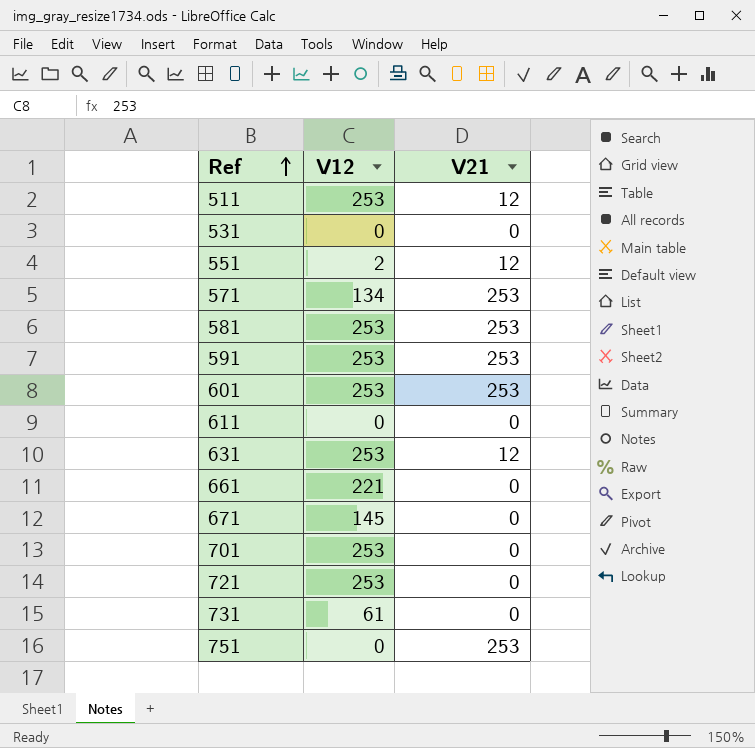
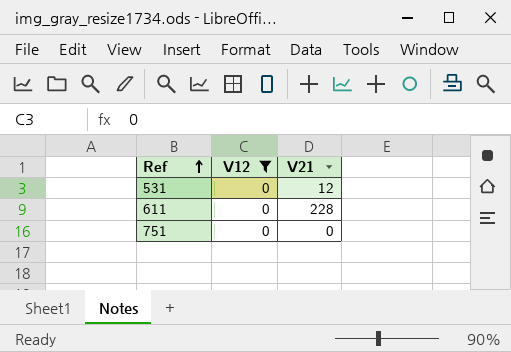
filter: none -> V12 = 0
531 | V21: 0 -> 12
611 | V21: 0 -> 228
751 | V21: 253 -> 0

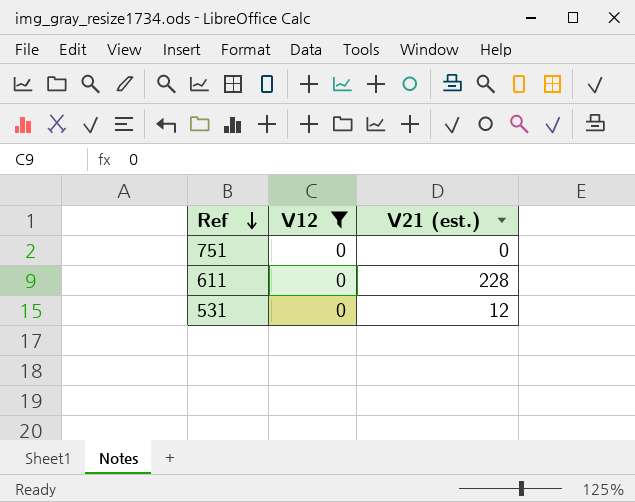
row order: Ref ascending -> Ref descending
column name: V21 -> V21 (est.)

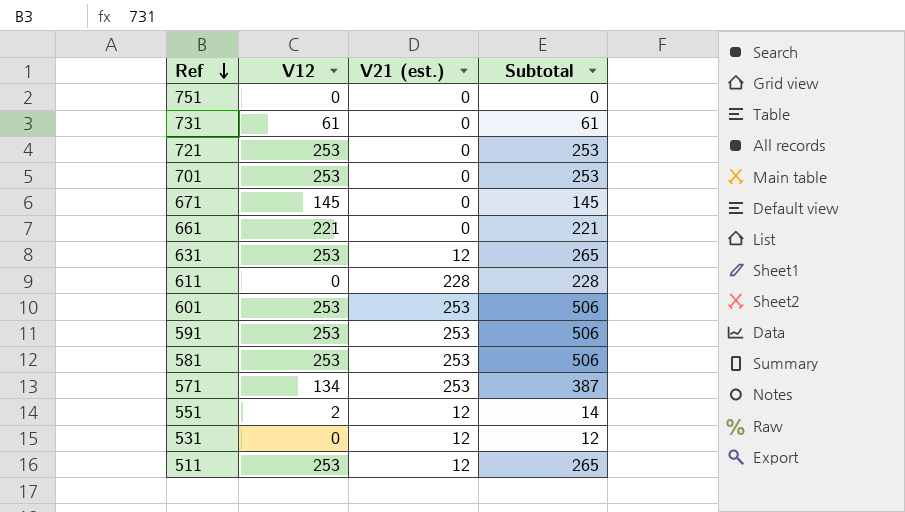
filter: V12 = 0 -> none
column Subtotal | formula: none -> [V12] + [V21 (est.)]

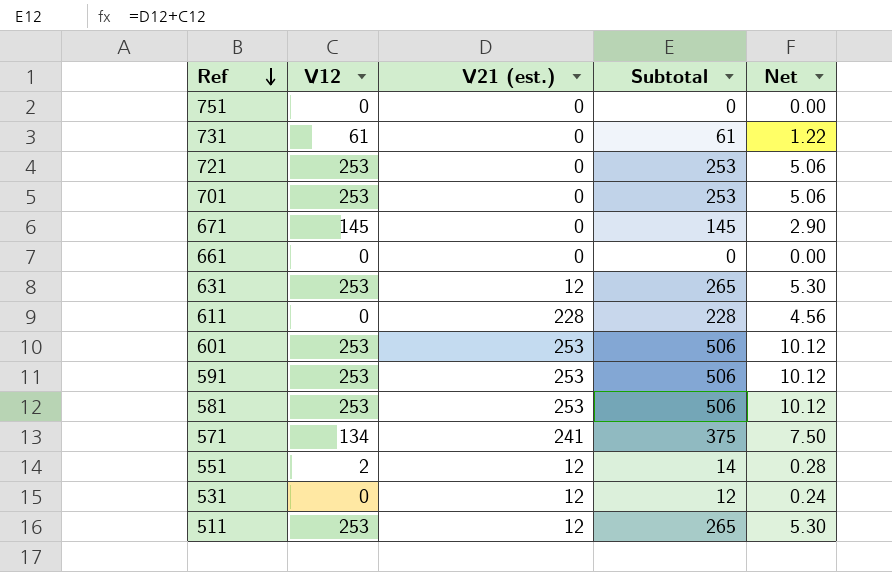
column Net | formula: none -> [Subtotal] * 0.02
661 | V12: 221 -> 0
661 | Subtotal: 221 -> 0
571 | V21 (est.): 253 -> 241
571 | Subtotal: 387 -> 375

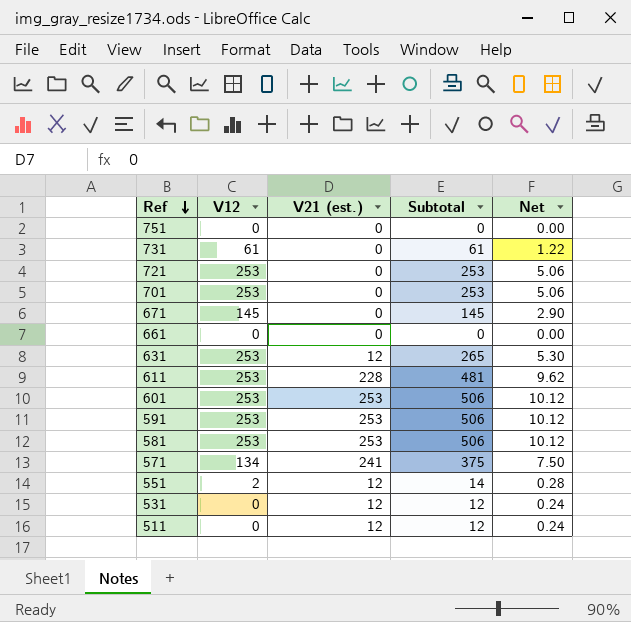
611 | V12: 0 -> 253
611 | Subtotal: 228 -> 481
611 | Net: 4.56 -> 9.62
511 | V12: 253 -> 0
511 | Subtotal: 265 -> 12
511 | Net: 5.30 -> 0.24

